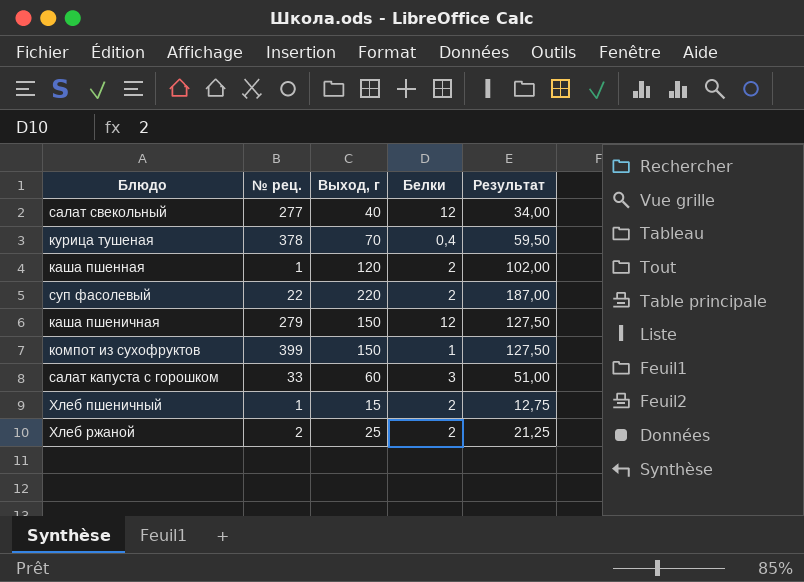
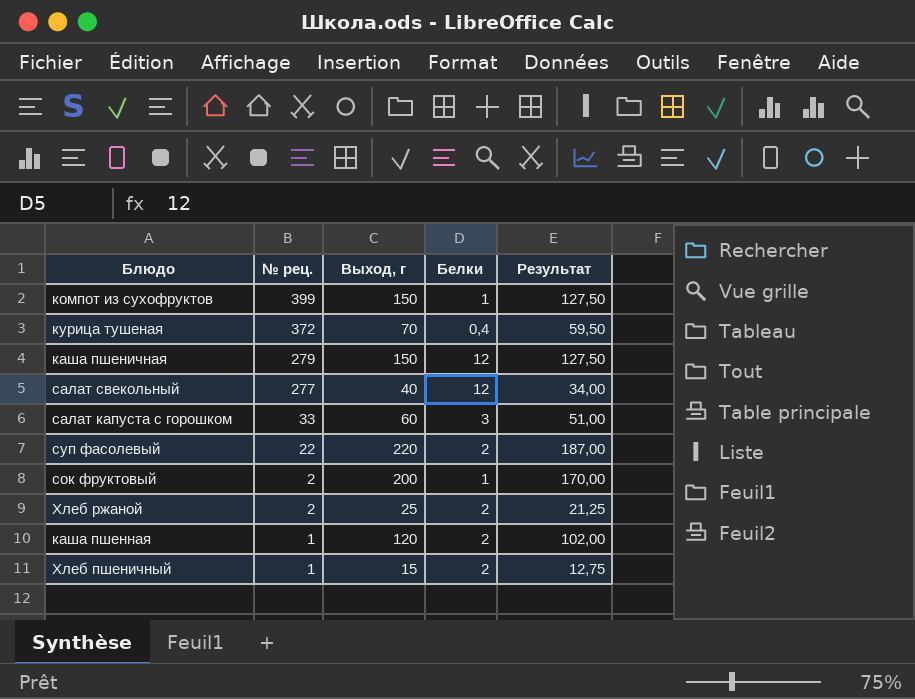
row order: none -> № рец. descending
курица тушеная | № рец.: 378 -> 372
row сок фруктовый: none -> 2 | 200 | 1 | 170,00

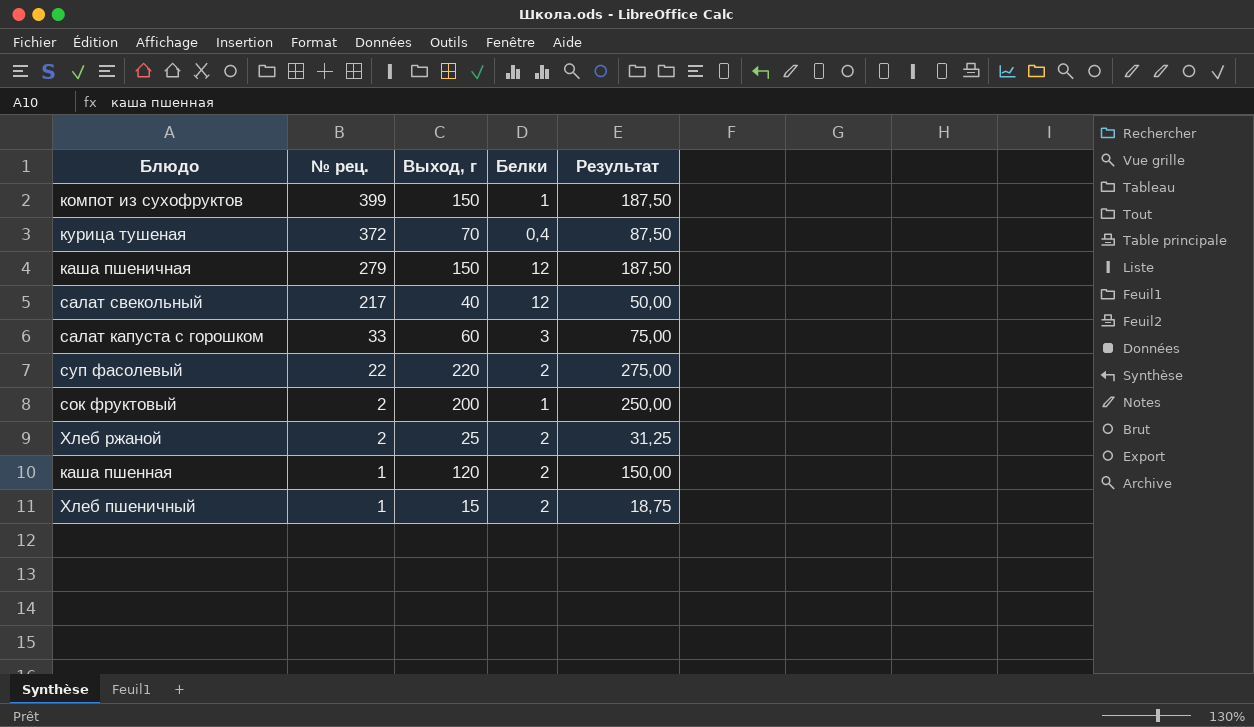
column Результат | formula: [Выход, г] * 0,85 -> [Выход, г] * 1,25
салат свекольный | № рец.: 277 -> 217

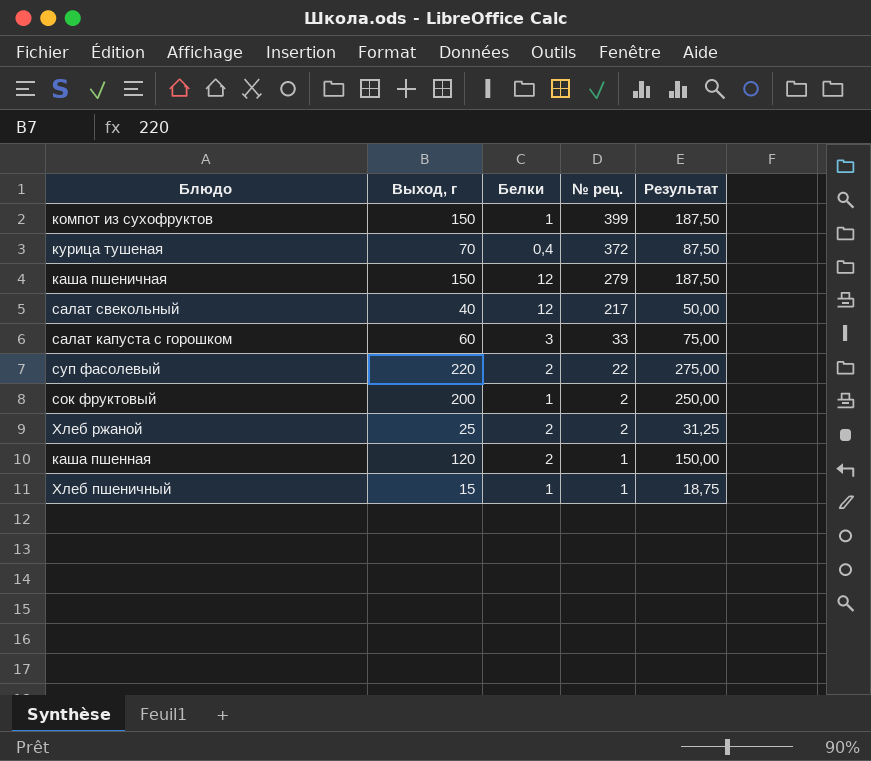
column № рец. | position: 2 -> 4
Хлеб пшеничный | Белки: 2 -> 1

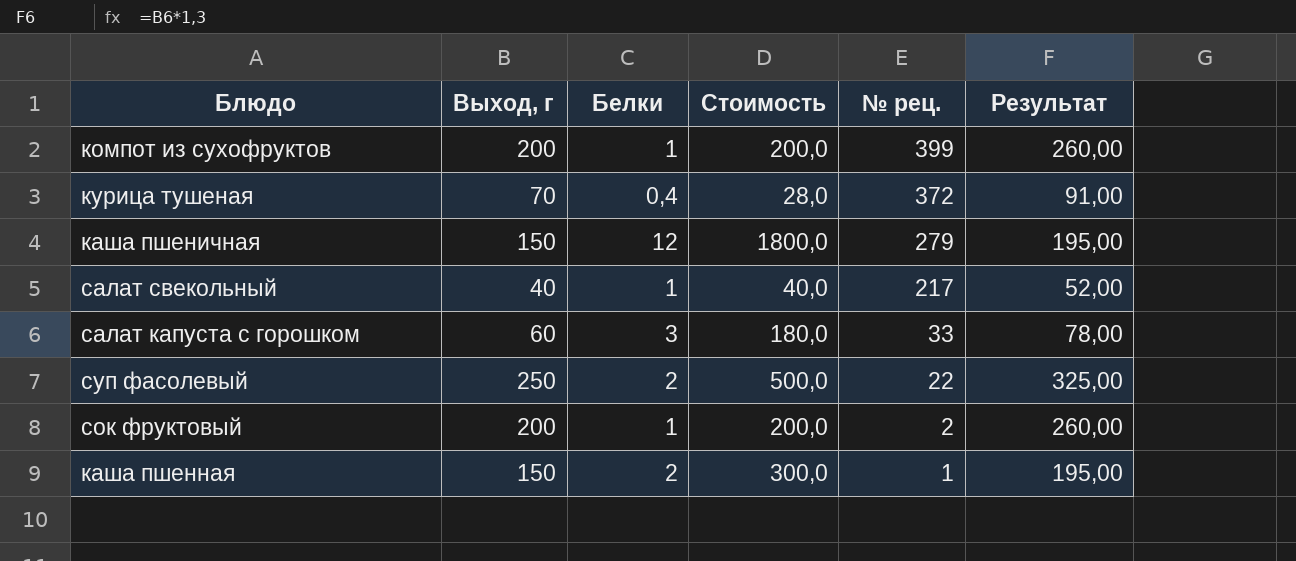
column Стоимость | formula: none -> [Выход, г] * [Белки]
column Результат | formula: [Выход, г] * 1,25 -> [Выход, г] * 1,3
row Хлеб ржаной: 25 | 2 | 2 | 31,25 -> none
row Хлеб пшеничный: 15 | 1 | 1 | 18,75 -> none
компот из сухофруктов | Выход, г: 150 -> 200
салат свекольный | Белки: 12 -> 1
суп фасолевый | Выход, г: 220 -> 250
каша пшенная | Выход, г: 120 -> 150

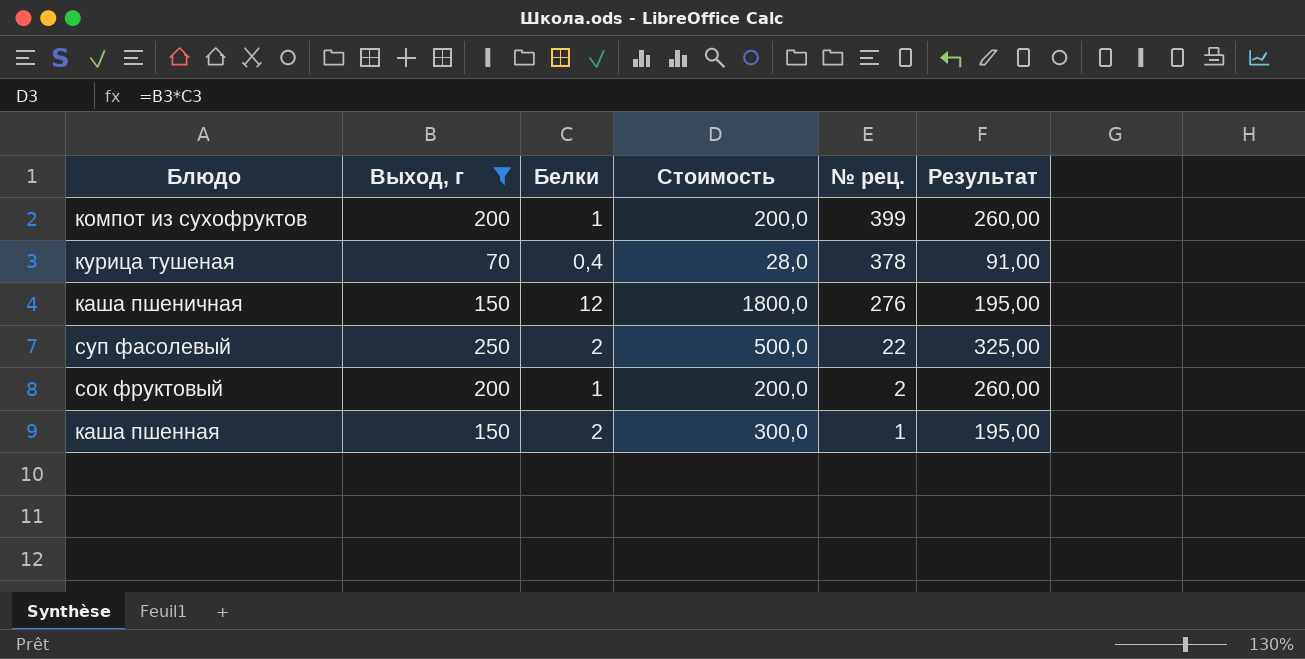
filter: none -> Выход, г >= 70
курица тушеная | № рец.: 372 -> 378
каша пшеничная | № рец.: 279 -> 276

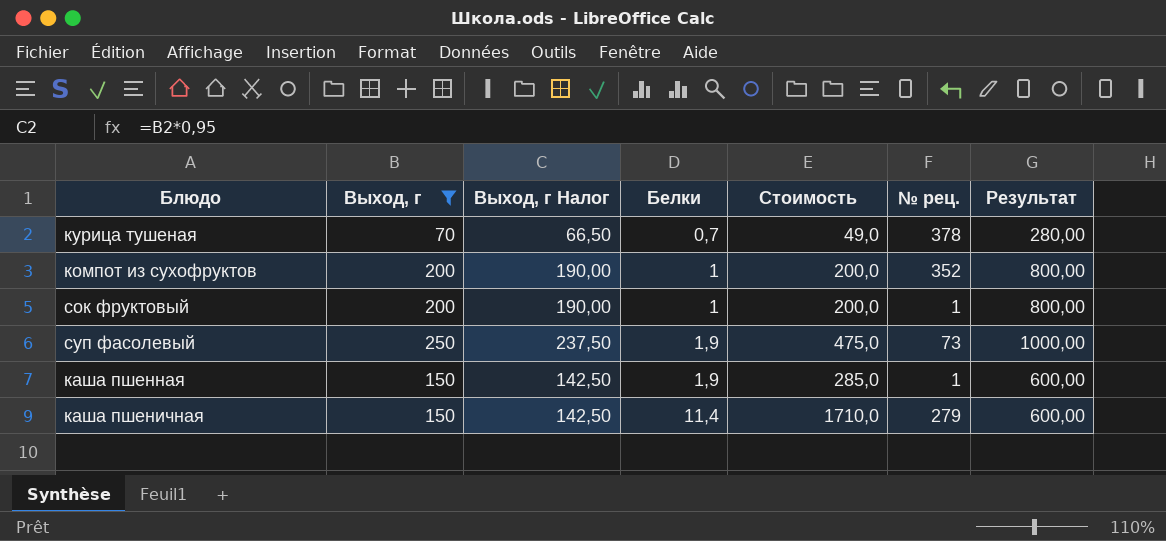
row order: № рец. descending -> Белки ascending
column Выход, г Налог | formula: none -> [Выход, г] * 0,95
column Результат | formula: [Выход, г] * 1,3 -> [Выход, г] * 4
курица тушеная | Белки: 0,4 -> 0,7
курица тушеная | Стоимость: 28,0 -> 49,0
компот из сухофруктов | № рец.: 399 -> 352
сок фруктовый | № рец.: 2 -> 1
суп фасолевый | Белки: 2 -> 1,9
суп фасолевый | Стоимость: 500,0 -> 475,0
суп фасолевый | № рец.: 22 -> 73
каша пшенная | Белки: 2 -> 1,9
каша пшенная | Стоимость: 300,0 -> 285,0
каша пшеничная | Белки: 12 -> 11,4
каша пшеничная | Стоимость: 1800,0 -> 1710,0
каша пшеничная | № рец.: 276 -> 279

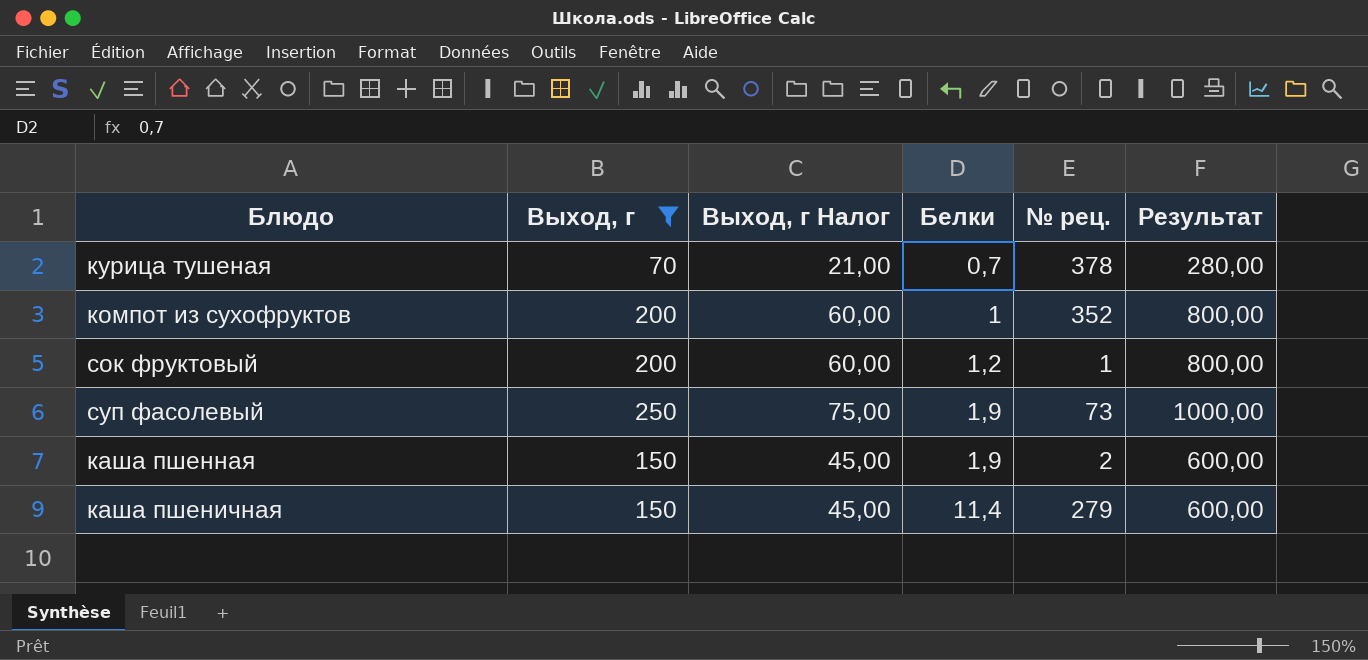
column Стоимость | formula: [Выход, г] * [Белки] -> none
column Выход, г Налог | formula: [Выход, г] * 0,95 -> [Выход, г] * 0,3
сок фруктовый | Белки: 1 -> 1,2
каша пшенная | № рец.: 1 -> 2

